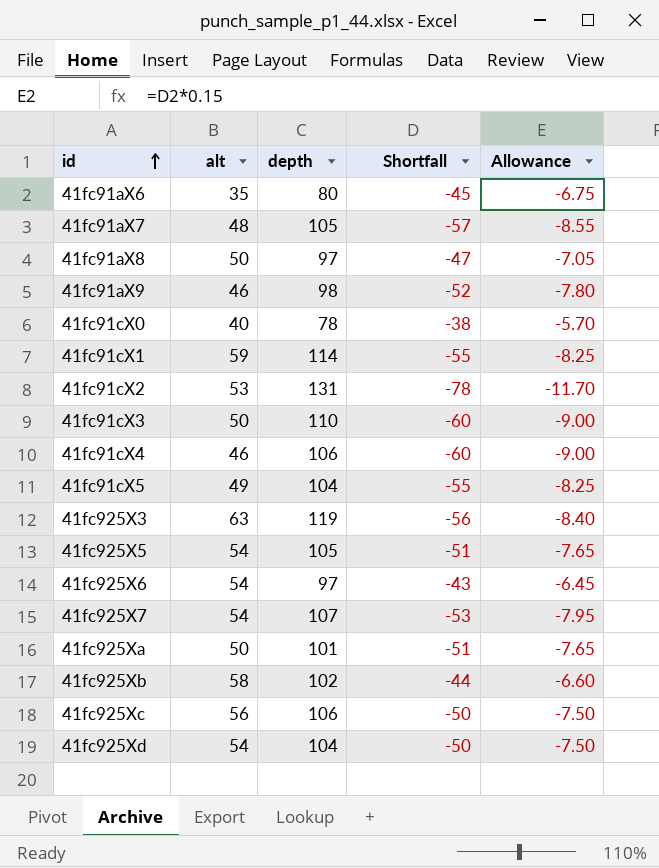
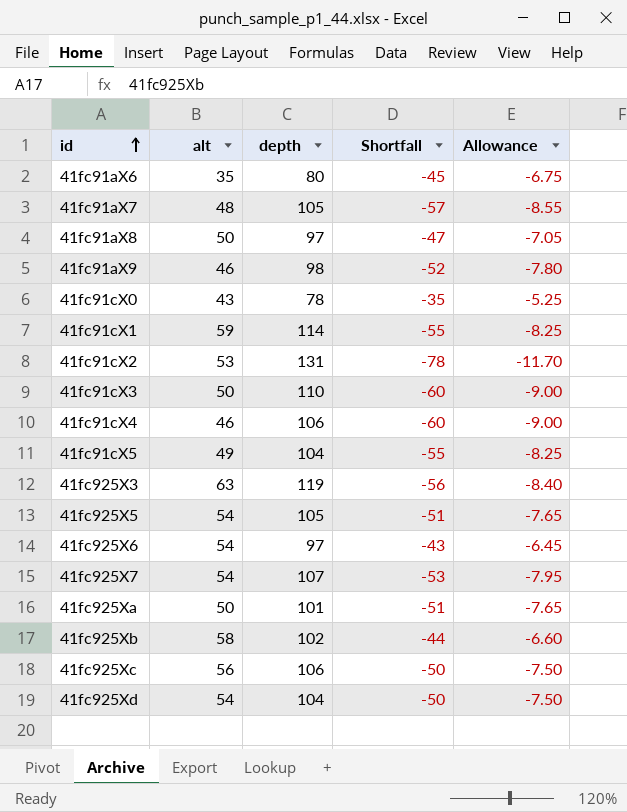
41fc91cX0 | alt: 40 -> 43
41fc91cX0 | Shortfall: -38 -> -35
41fc91cX0 | Allowance: -5.70 -> -5.25

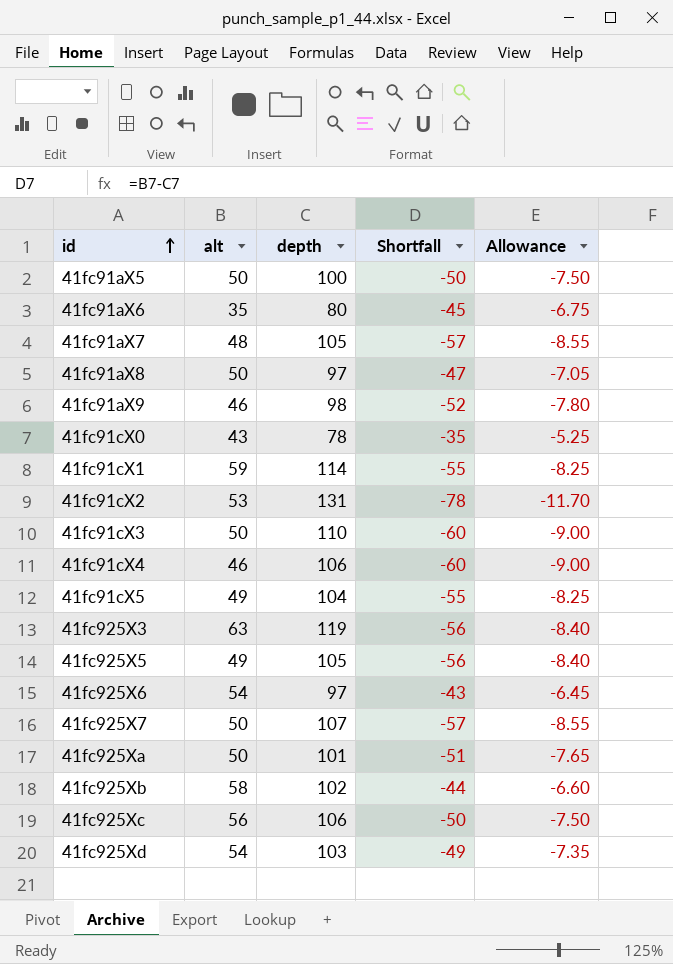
row 41fc91aX5: none -> 50 | 100 | -50 | -7.50
41fc925X5 | alt: 54 -> 49
41fc925X5 | Shortfall: -51 -> -56
41fc925X5 | Allowance: -7.65 -> -8.40
41fc925X7 | alt: 54 -> 50
41fc925X7 | Shortfall: -53 -> -57
41fc925X7 | Allowance: -7.95 -> -8.55
41fc925Xd | depth: 104 -> 103
41fc925Xd | Shortfall: -50 -> -49
41fc925Xd | Allowance: -7.50 -> -7.35

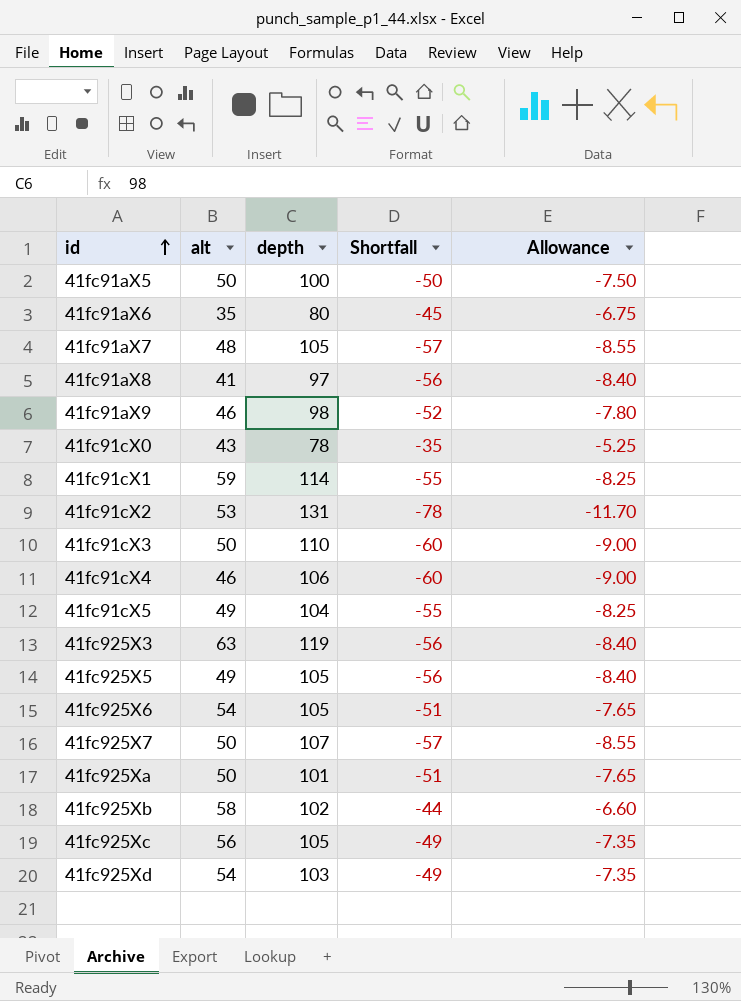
41fc91aX8 | alt: 50 -> 41
41fc91aX8 | Shortfall: -47 -> -56
41fc91aX8 | Allowance: -7.05 -> -8.40
41fc925X6 | depth: 97 -> 105
41fc925X6 | Shortfall: -43 -> -51
41fc925X6 | Allowance: -6.45 -> -7.65
41fc925Xc | depth: 106 -> 105
41fc925Xc | Shortfall: -50 -> -49
41fc925Xc | Allowance: -7.50 -> -7.35

